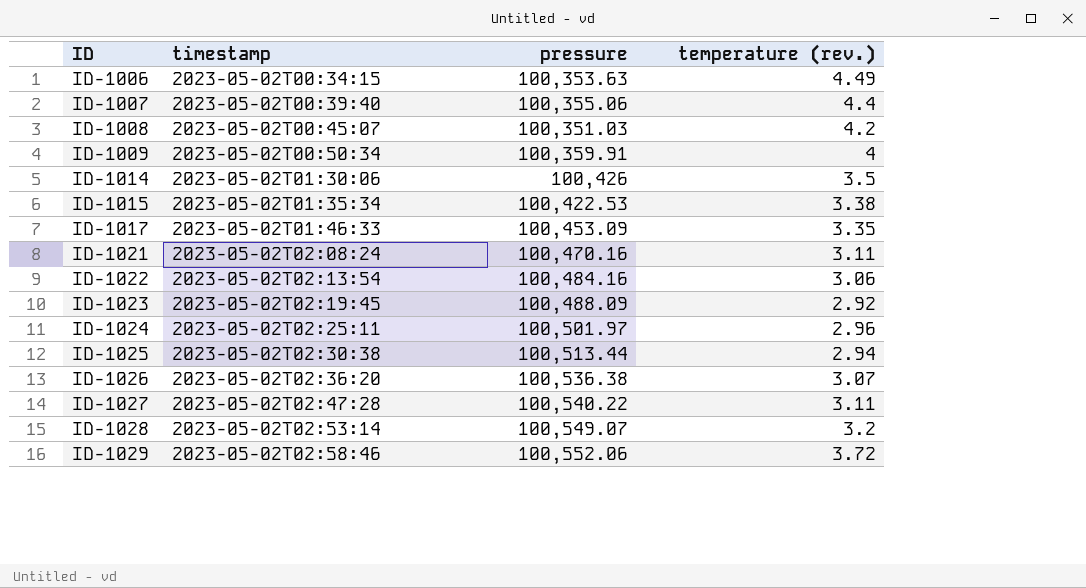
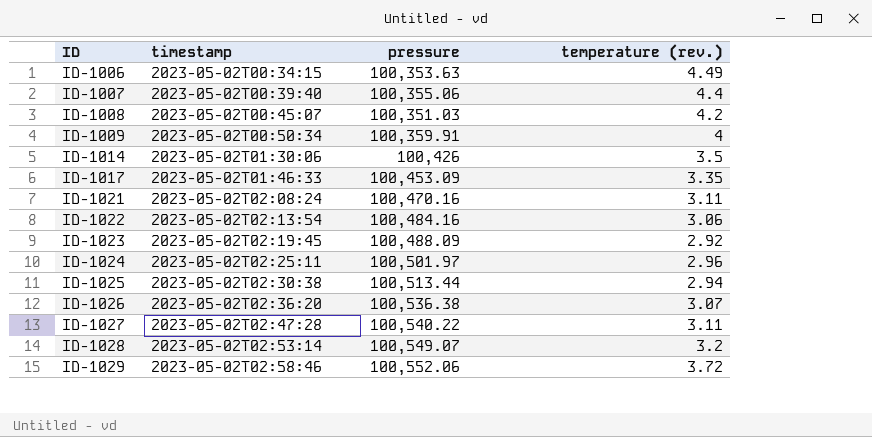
row ID-1015: 2023-05-02T01:35:34 | 100,422.53 | 3.38 -> none

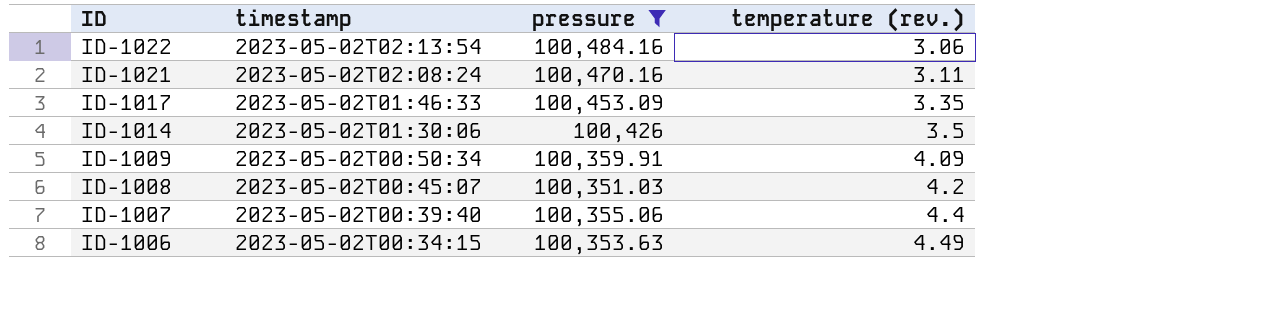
filter: none -> pressure <= 100,484.16
row order: ID ascending -> ID descending
ID-1009 | temperature (rev.): 4 -> 4.09

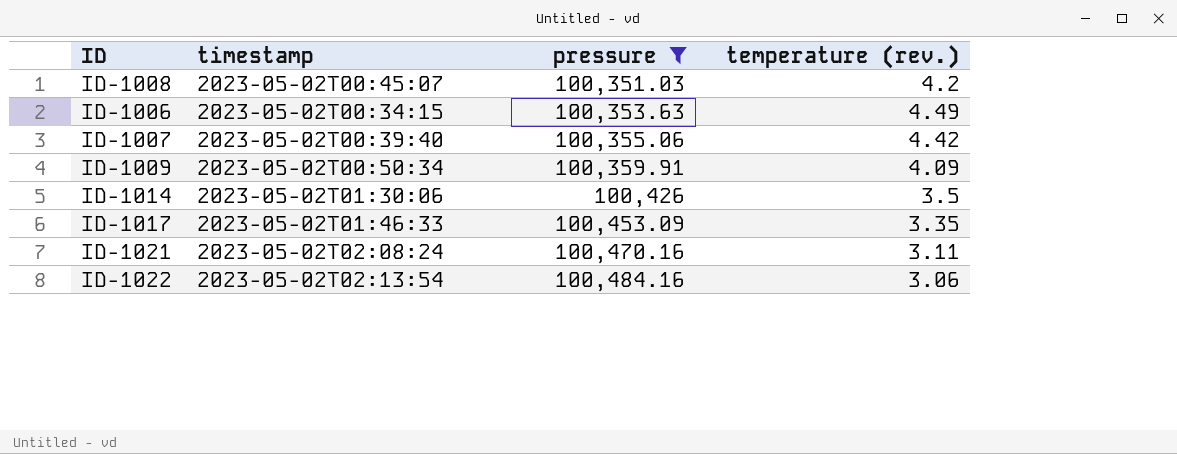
row order: ID descending -> pressure ascending
ID-1007 | temperature (rev.): 4.4 -> 4.42

